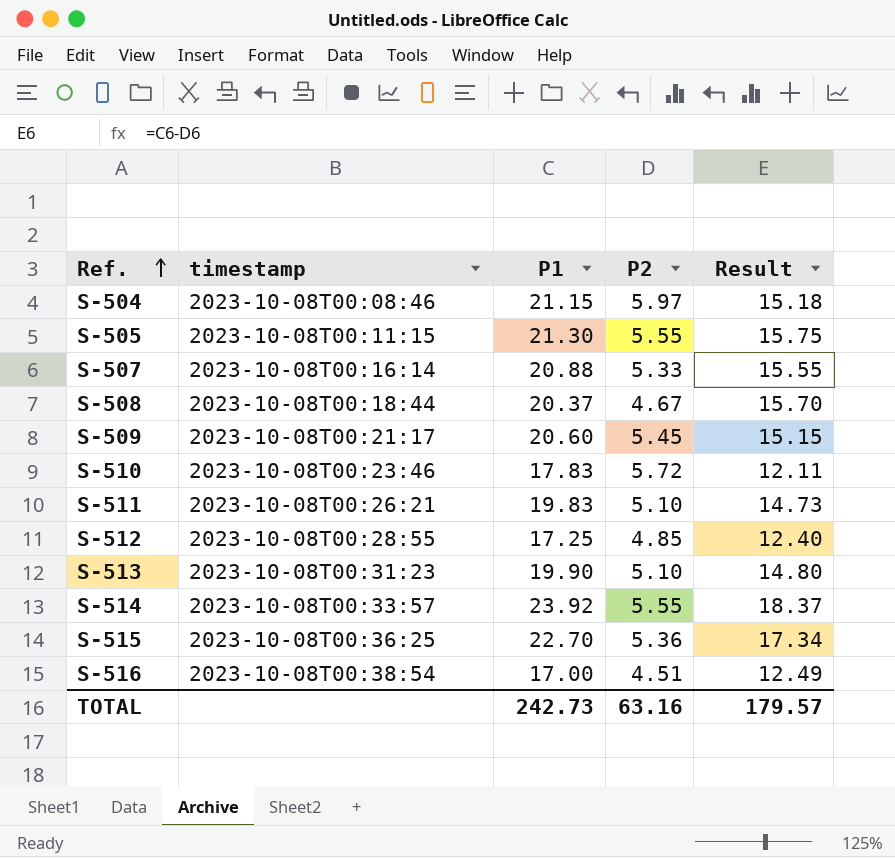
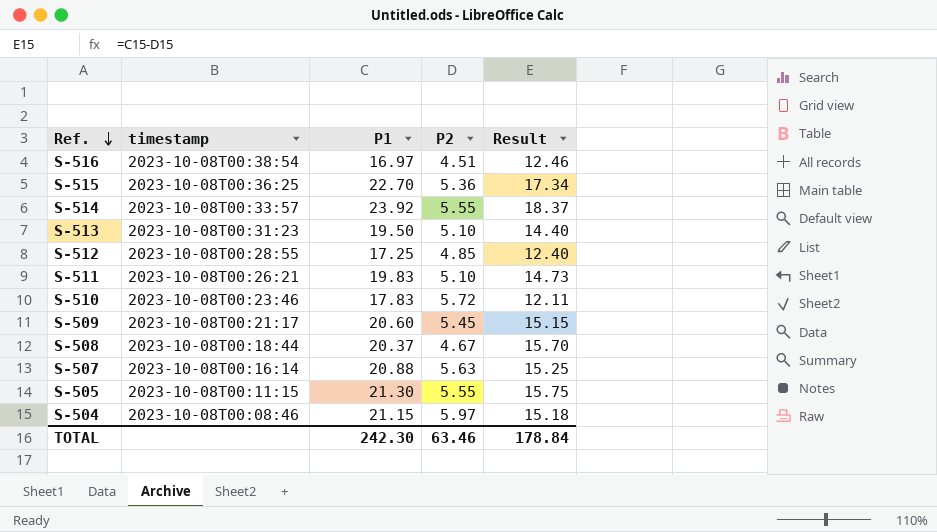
row order: Ref. ascending -> Ref. descending
S-516 | P1: 17.00 -> 16.97
S-516 | Result: 12.49 -> 12.46
S-513 | P1: 19.90 -> 19.50
S-513 | Result: 14.80 -> 14.40
S-507 | P2: 5.33 -> 5.63
S-507 | Result: 15.55 -> 15.25
TOTAL | P1: 242.73 -> 242.30
TOTAL | P2: 63.16 -> 63.46
TOTAL | Result: 179.57 -> 178.84

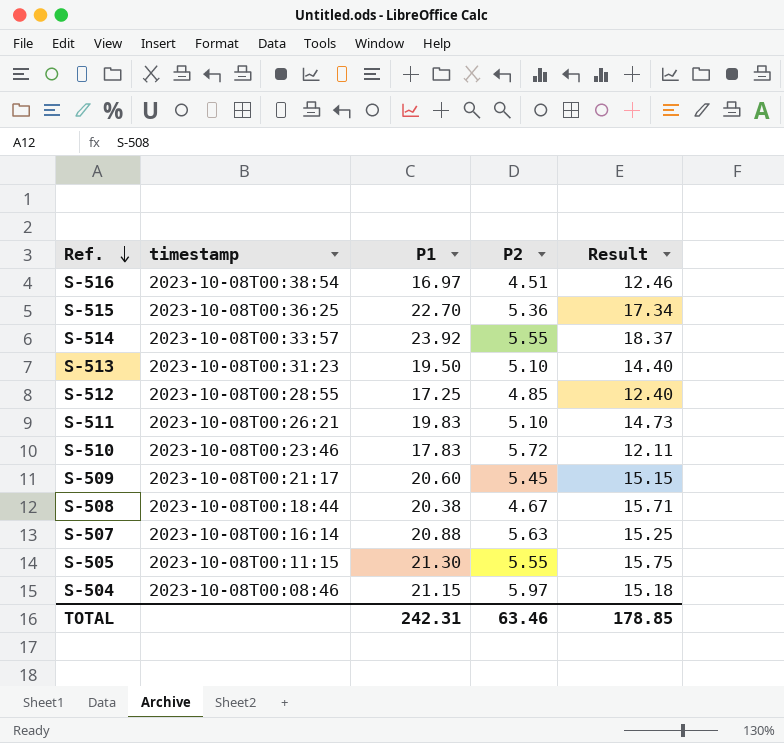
S-508 | P1: 20.37 -> 20.38
S-508 | Result: 15.70 -> 15.71
TOTAL | P1: 242.30 -> 242.31
TOTAL | Result: 178.84 -> 178.85

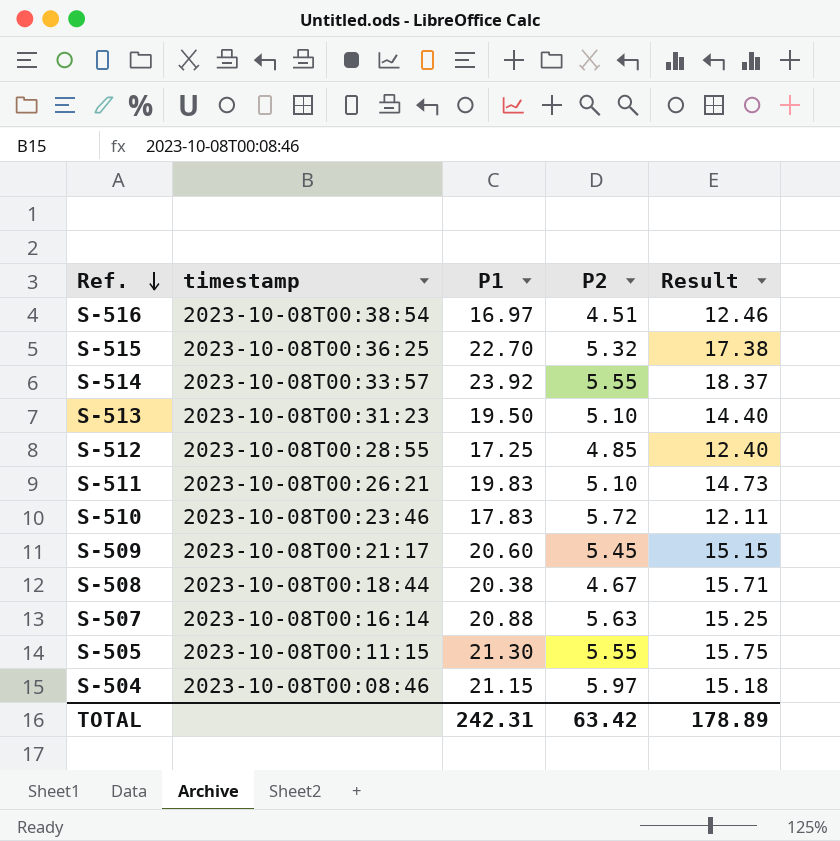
S-515 | P2: 5.36 -> 5.32
S-515 | Result: 17.34 -> 17.38
TOTAL | P2: 63.46 -> 63.42
TOTAL | Result: 178.85 -> 178.89

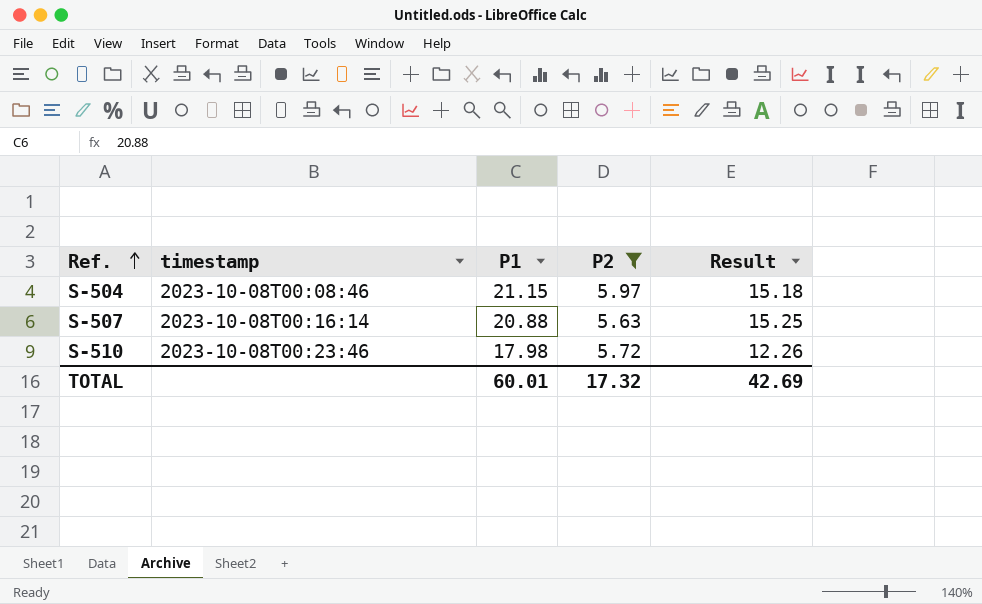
filter: none -> P2 >= 5.63
row order: Ref. descending -> Ref. ascending
S-510 | P1: 17.83 -> 17.98
S-510 | Result: 12.11 -> 12.26
TOTAL | P1: 242.31 -> 60.01
TOTAL | P2: 63.42 -> 17.32
TOTAL | Result: 178.89 -> 42.69

